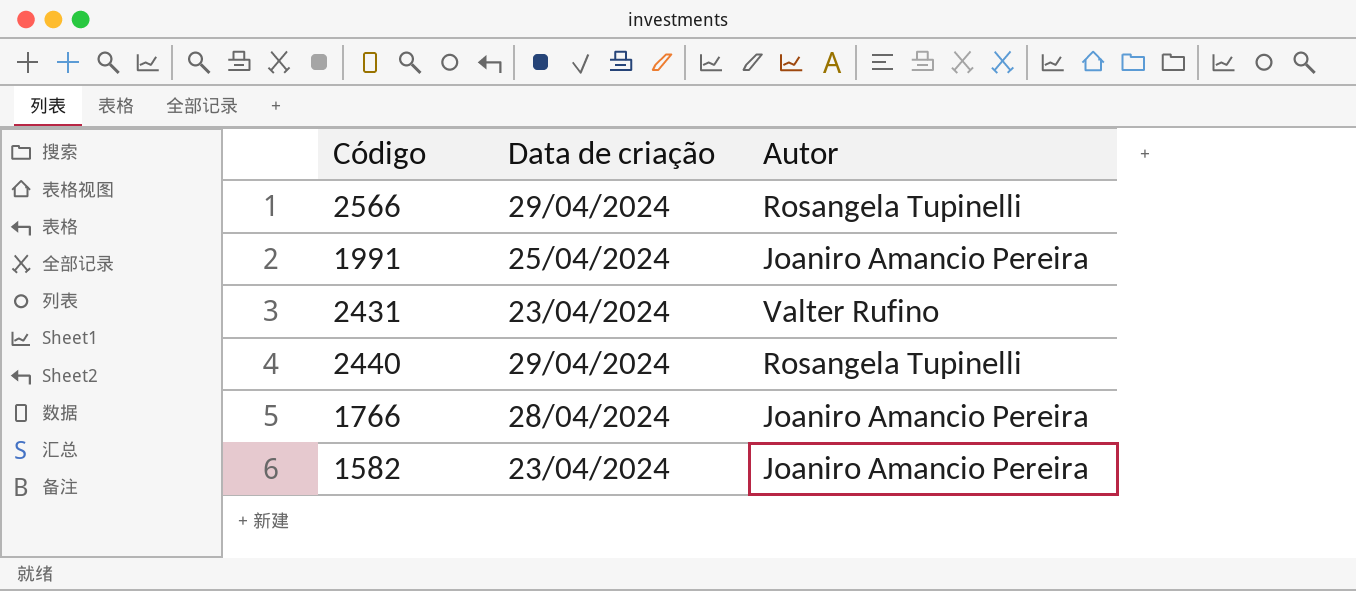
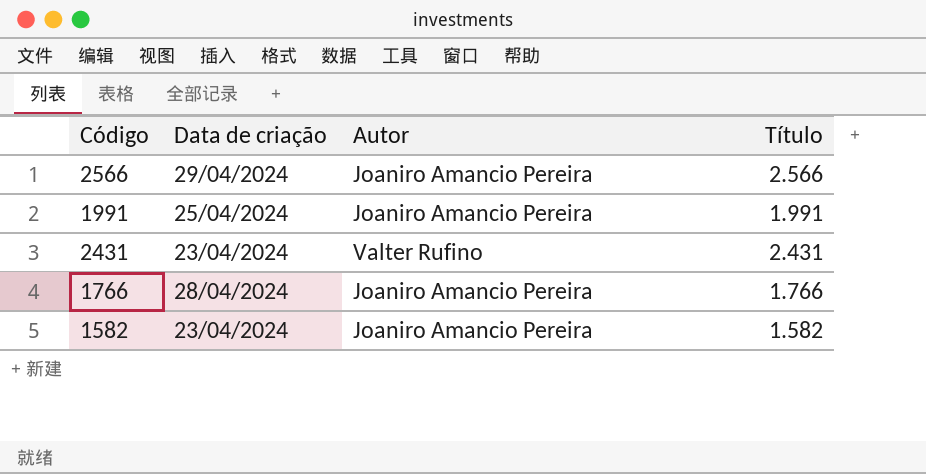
column Título | position: none -> 4
row 2440: 29/04/2024 | Rosangela Tupinelli -> none
2566 | Autor: Rosangela Tupinelli -> Joaniro Amancio Pereira

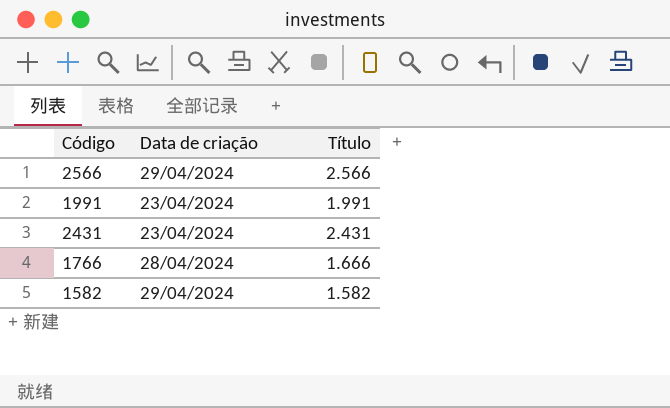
column Autor | position: 3 -> none
1991 | Data de criação: 25/04/2024 -> 23/04/2024
1766 | Título: 1.766 -> 1.666
1582 | Data de criação: 23/04/2024 -> 29/04/2024

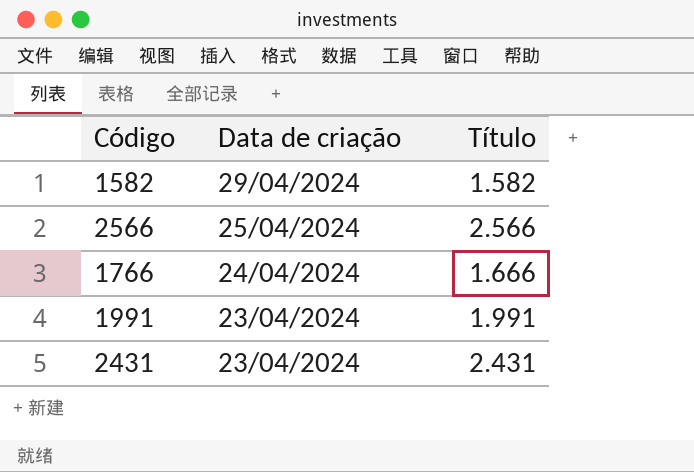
row order: none -> Data de criação descending
2566 | Data de criação: 29/04/2024 -> 25/04/2024
1766 | Data de criação: 28/04/2024 -> 24/04/2024

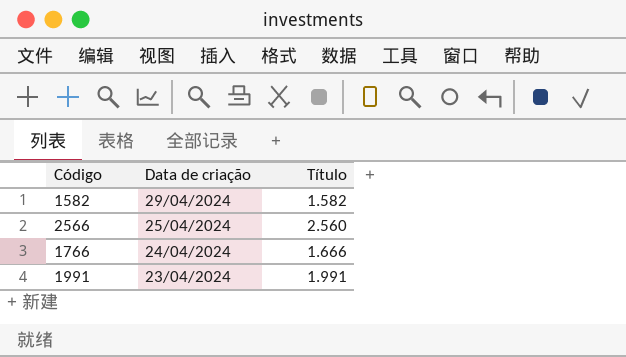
row 2431: 23/04/2024 | 2.431 -> none
2566 | Título: 2.566 -> 2.560

